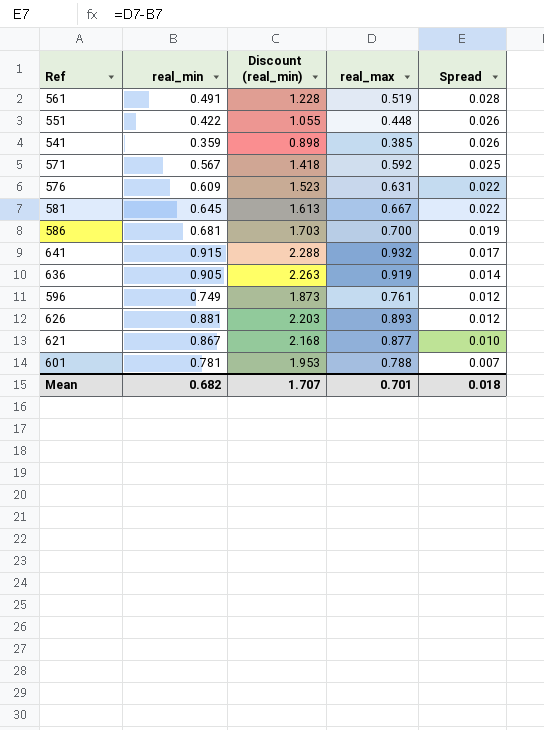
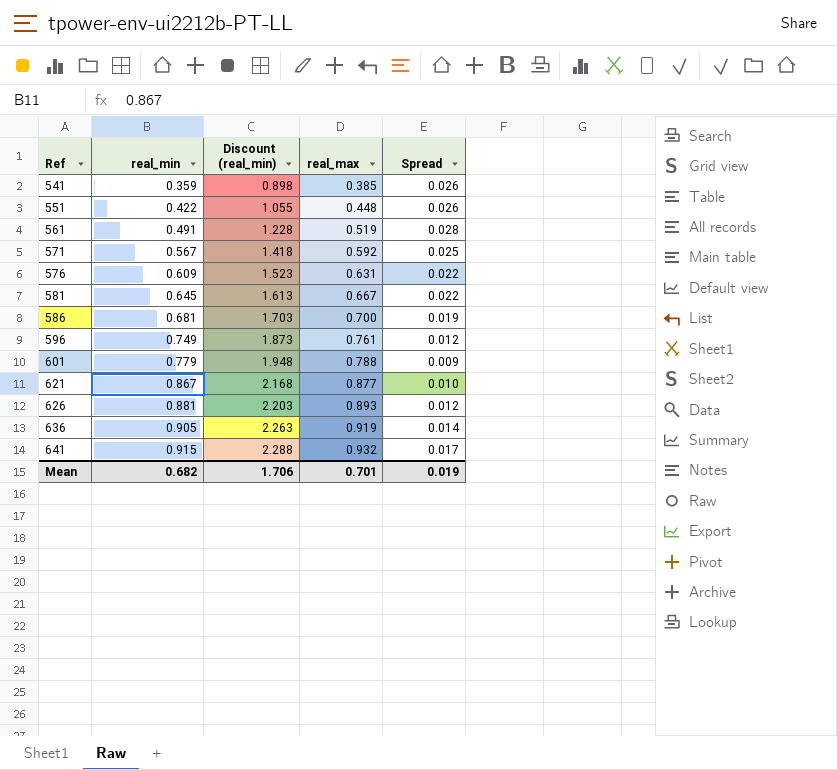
row order: Spread descending -> Ref ascending
601 | real_min: 0.781 -> 0.779
601 | Discount (real_min): 1.953 -> 1.948
601 | Spread: 0.007 -> 0.009
Mean | Discount (real_min): 1.707 -> 1.706
Mean | Spread: 0.018 -> 0.019

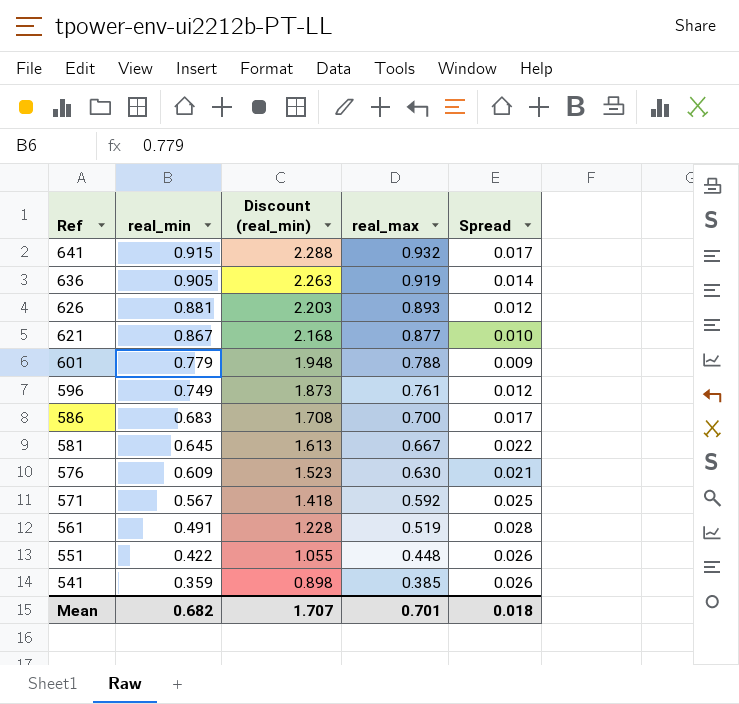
row order: Ref ascending -> Ref descending
586 | real_min: 0.681 -> 0.683
586 | Discount (real_min): 1.703 -> 1.708
586 | Spread: 0.019 -> 0.017
576 | real_max: 0.631 -> 0.630
576 | Spread: 0.022 -> 0.021
Mean | Discount (real_min): 1.706 -> 1.707
Mean | Spread: 0.019 -> 0.018

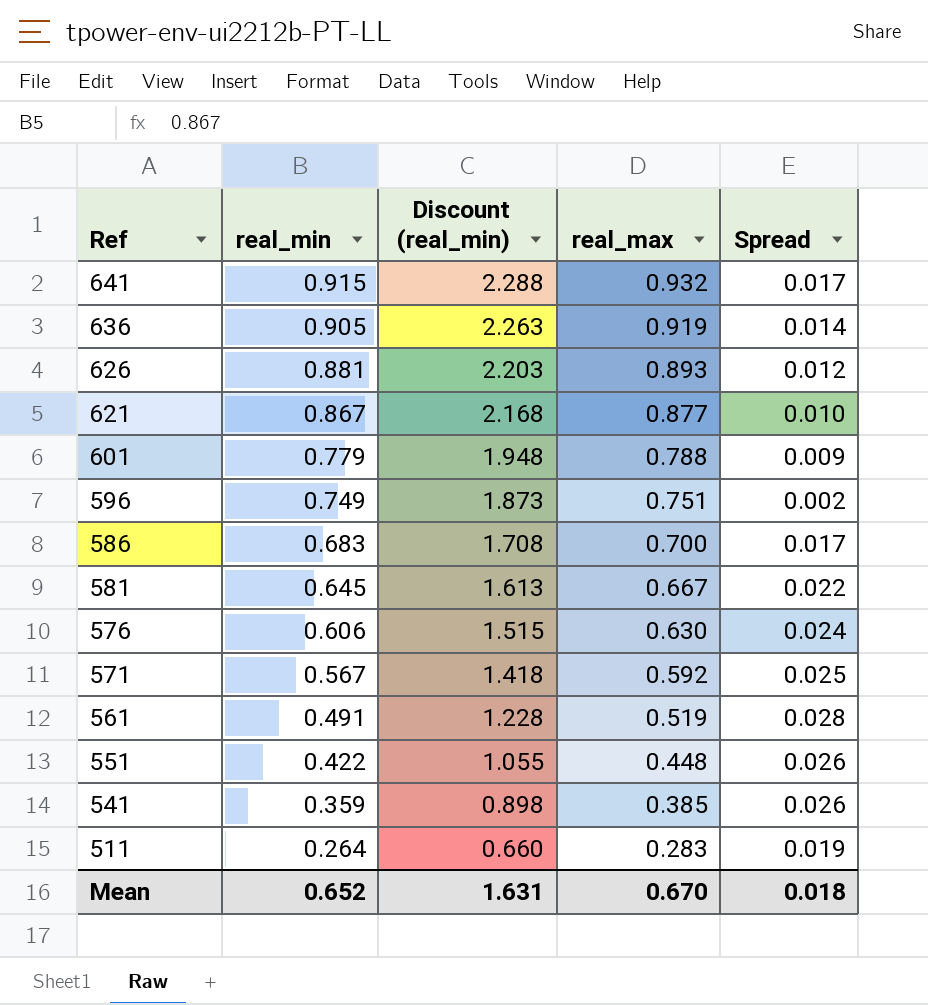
596 | real_max: 0.761 -> 0.751
596 | Spread: 0.012 -> 0.002
576 | real_min: 0.609 -> 0.606
576 | Discount (real_min): 1.523 -> 1.515
576 | Spread: 0.021 -> 0.024
row 511: none -> 0.264 | 0.660 | 0.283 | 0.019
Mean | real_min: 0.682 -> 0.652
Mean | Discount (real_min): 1.707 -> 1.631
Mean | real_max: 0.701 -> 0.670

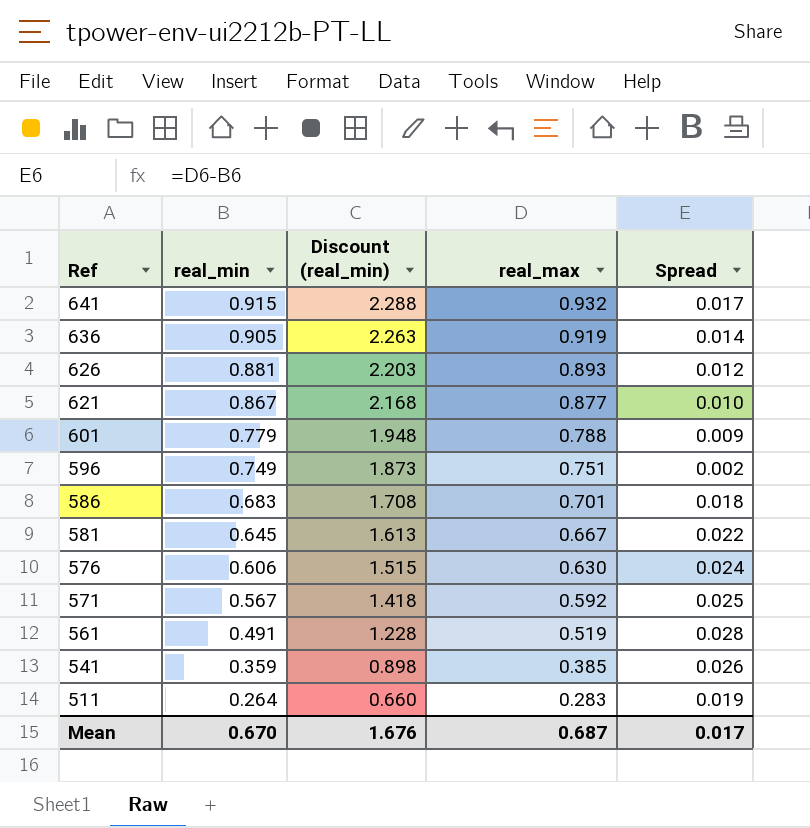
row 551: 0.422 | 1.055 | 0.448 | 0.026 -> none
586 | real_max: 0.700 -> 0.701
586 | Spread: 0.017 -> 0.018
Mean | real_min: 0.652 -> 0.670
Mean | Discount (real_min): 1.631 -> 1.676
Mean | real_max: 0.670 -> 0.687
Mean | Spread: 0.018 -> 0.017

